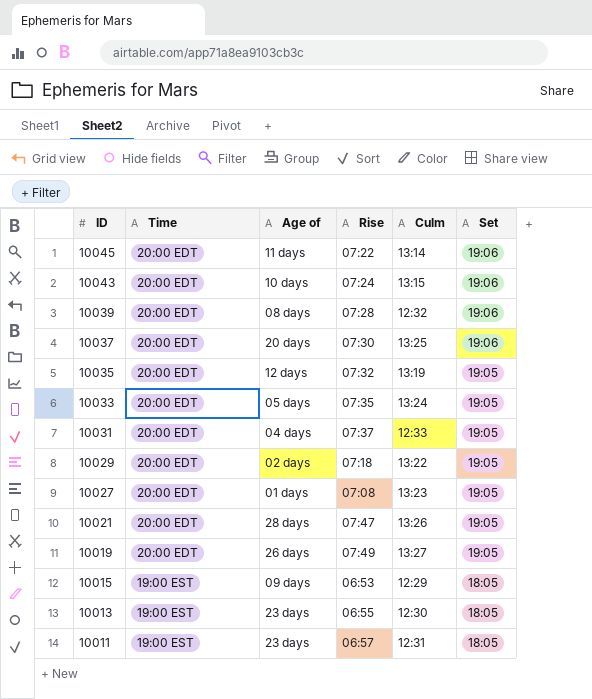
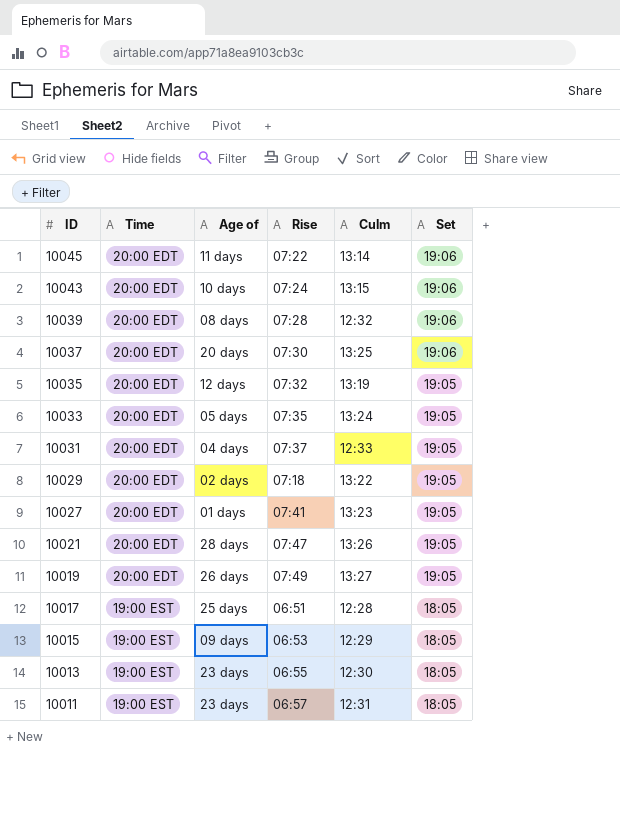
10027 | Rise: 07:08 -> 07:41
row 10017: none -> 19:00 EST | 25 days | 06:51 | 12:28 | 18:05

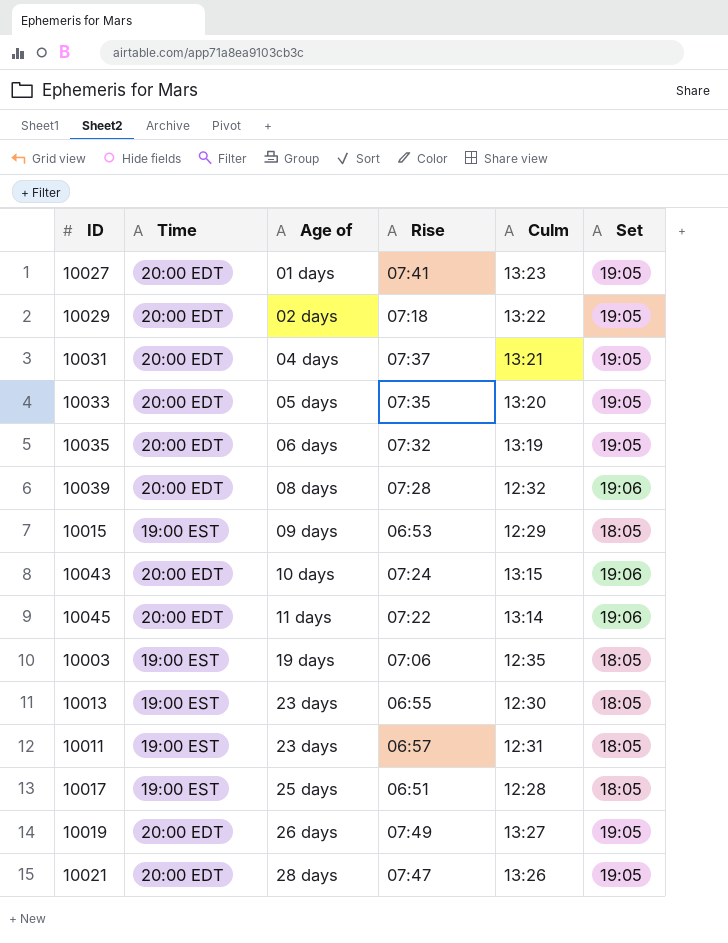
row order: ID descending -> Age of ascending
row 10037: 20:00 EDT | 20 days | 07:30 | 13:25 | 19:06 -> none
10031 | Culm: 12:33 -> 13:21
10033 | Culm: 13:24 -> 13:20
10035 | Age of: 12 days -> 06 days
row 10003: none -> 19:00 EST | 19 days | 07:06 | 12:35 | 18:05

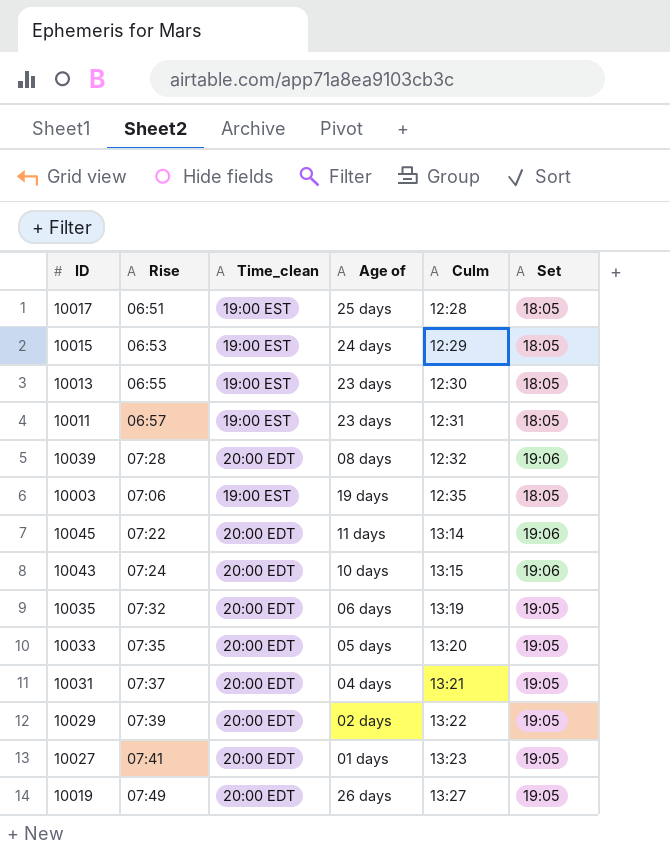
row order: Age of ascending -> Culm ascending
column Rise | position: 4 -> 2
column name: Time -> Time_clean
row 10021: 20:00 EDT | 28 days | 07:47 | 13:26 | 19:05 -> none
10015 | Age of: 09 days -> 24 days
10029 | Rise: 07:18 -> 07:39

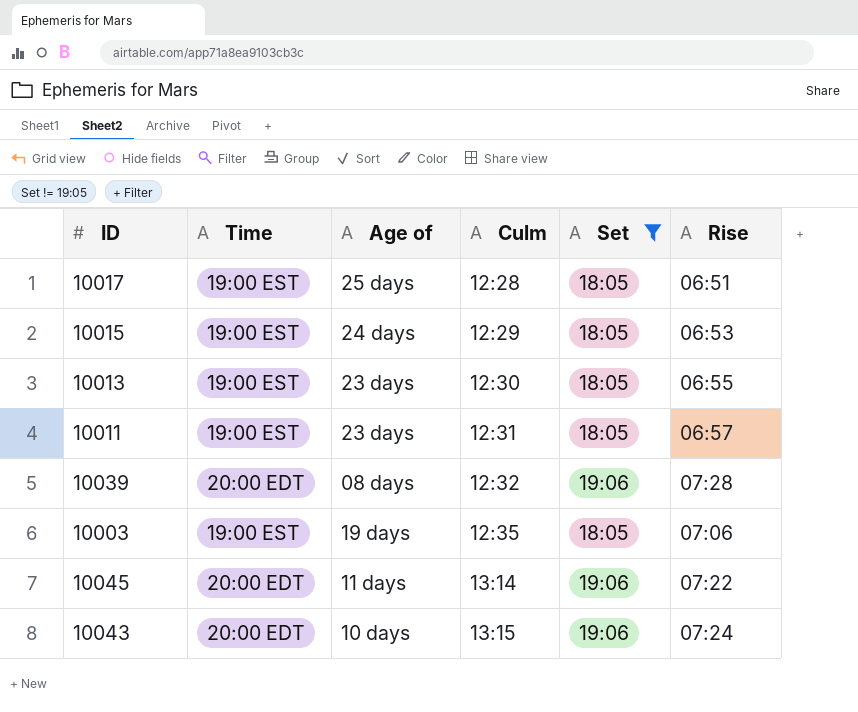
filter: none -> Set != 19:05
column name: Time_clean -> Time
column Rise | position: 2 -> 6

